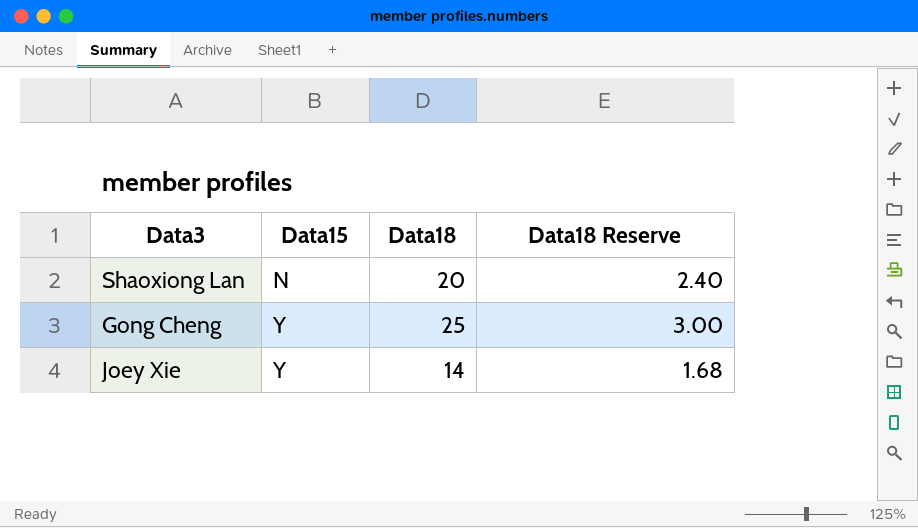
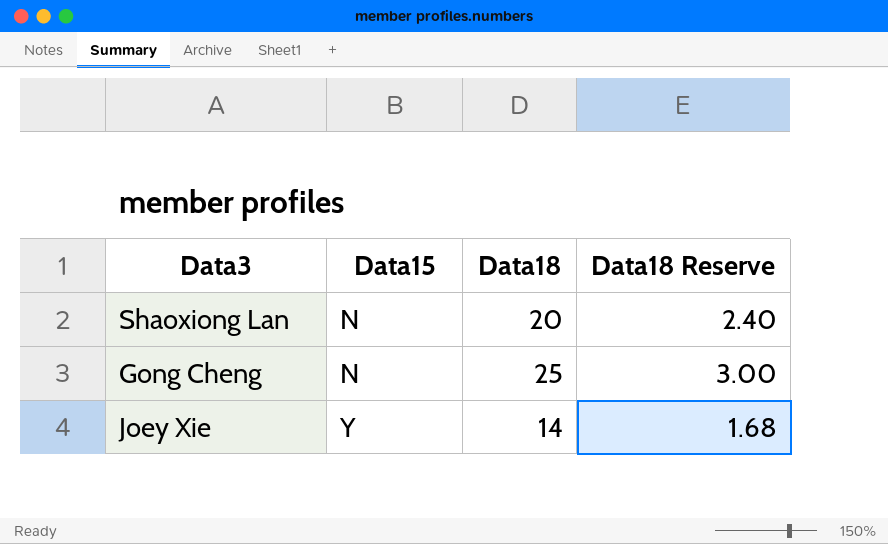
Gong Cheng | Data15: Y -> N

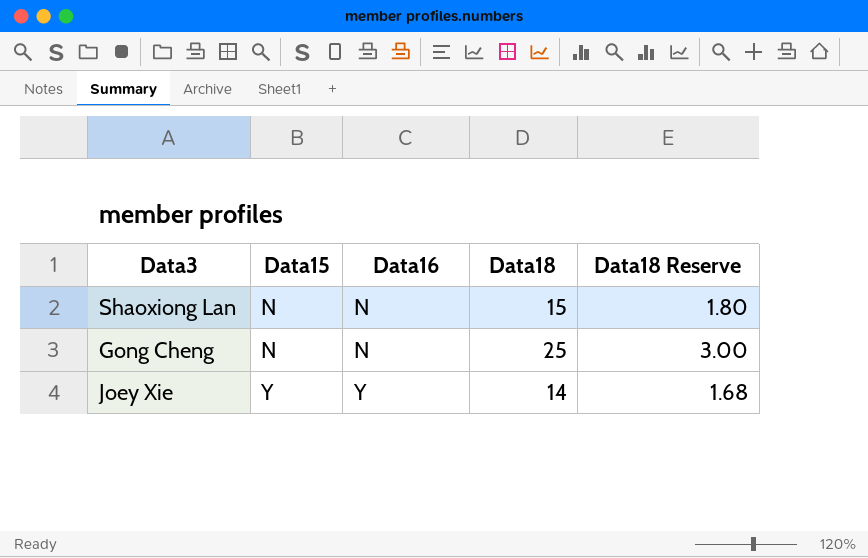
column Data16 | position: none -> 3
Shaoxiong Lan | Data18: 20 -> 15
Shaoxiong Lan | Data18 Reserve: 2.40 -> 1.80

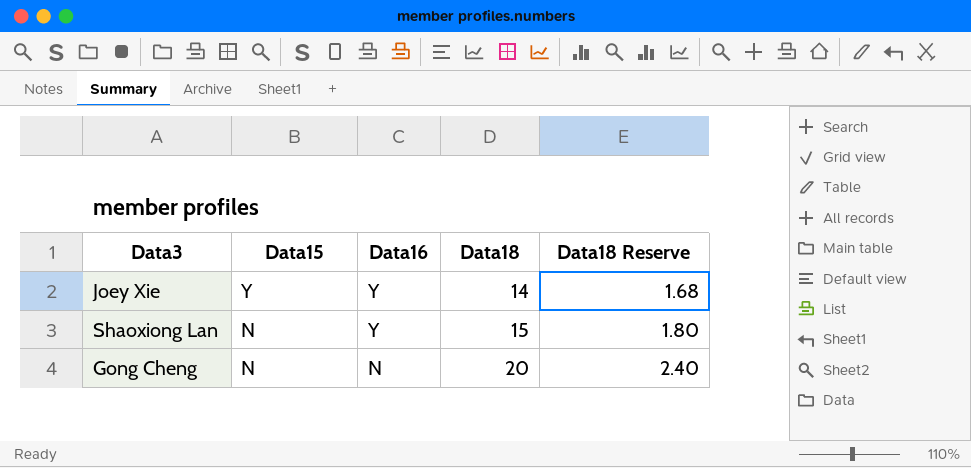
row order: Data15 ascending -> Data15 descending
Shaoxiong Lan | Data16: N -> Y
Gong Cheng | Data18: 25 -> 20
Gong Cheng | Data18 Reserve: 3.00 -> 2.40

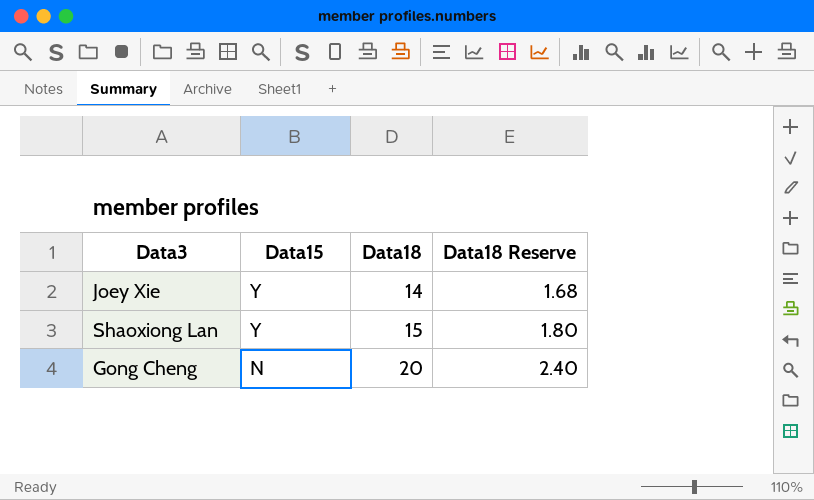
column Data16 | position: 3 -> none
Shaoxiong Lan | Data15: N -> Y

